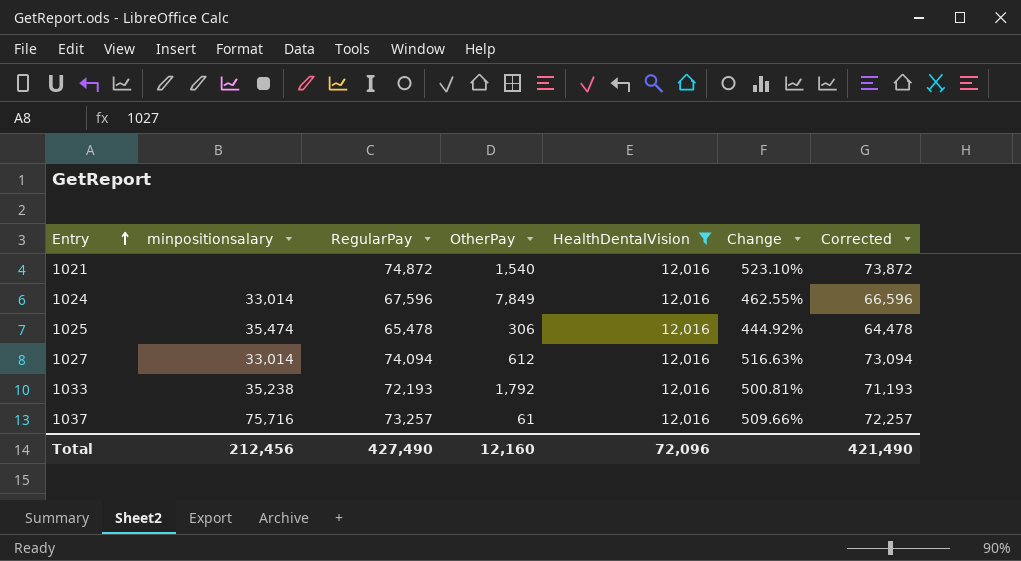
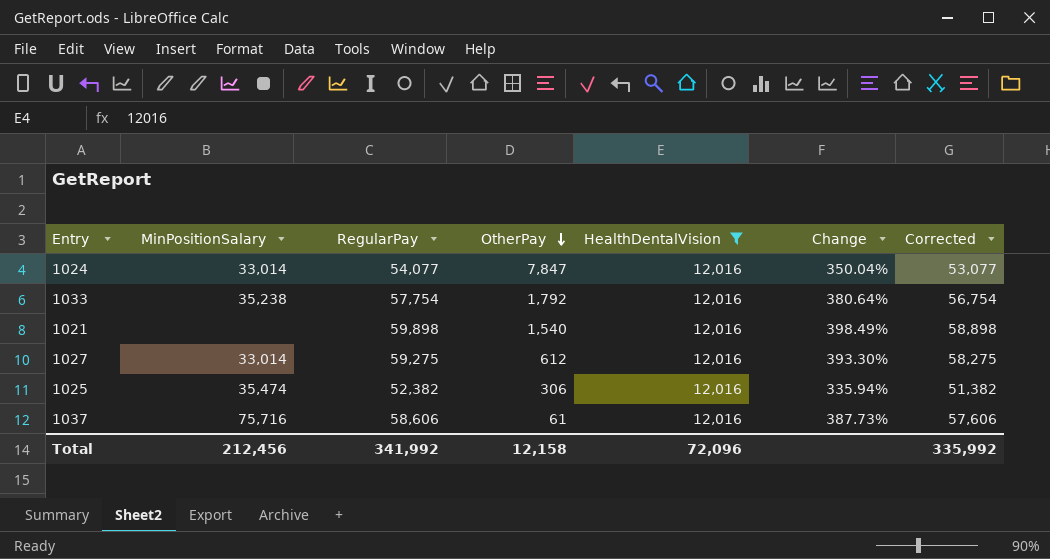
row order: Entry ascending -> OtherPay descending
column name: minpositionsalary -> MinPositionSalary
1024 | RegularPay: 67,596 -> 54,077
1024 | OtherPay: 7,849 -> 7,847
1024 | Change: 462.55% -> 350.04%
1024 | Corrected: 66,596 -> 53,077
1033 | RegularPay: 72,193 -> 57,754
1033 | Change: 500.81% -> 380.64%
1033 | Corrected: 71,193 -> 56,754
1021 | RegularPay: 74,872 -> 59,898
1021 | Change: 523.10% -> 398.49%
1021 | Corrected: 73,872 -> 58,898
1027 | RegularPay: 74,094 -> 59,275
1027 | Change: 516.63% -> 393.30%
1027 | Corrected: 73,094 -> 58,275
1025 | RegularPay: 65,478 -> 52,382
1025 | Change: 444.92% -> 335.94%
1025 | Corrected: 64,478 -> 51,382
1037 | RegularPay: 73,257 -> 58,606
1037 | Change: 509.66% -> 387.73%
1037 | Corrected: 72,257 -> 57,606
Total | RegularPay: 427,490 -> 341,992
Total | OtherPay: 12,160 -> 12,158
Total | Corrected: 421,490 -> 335,992

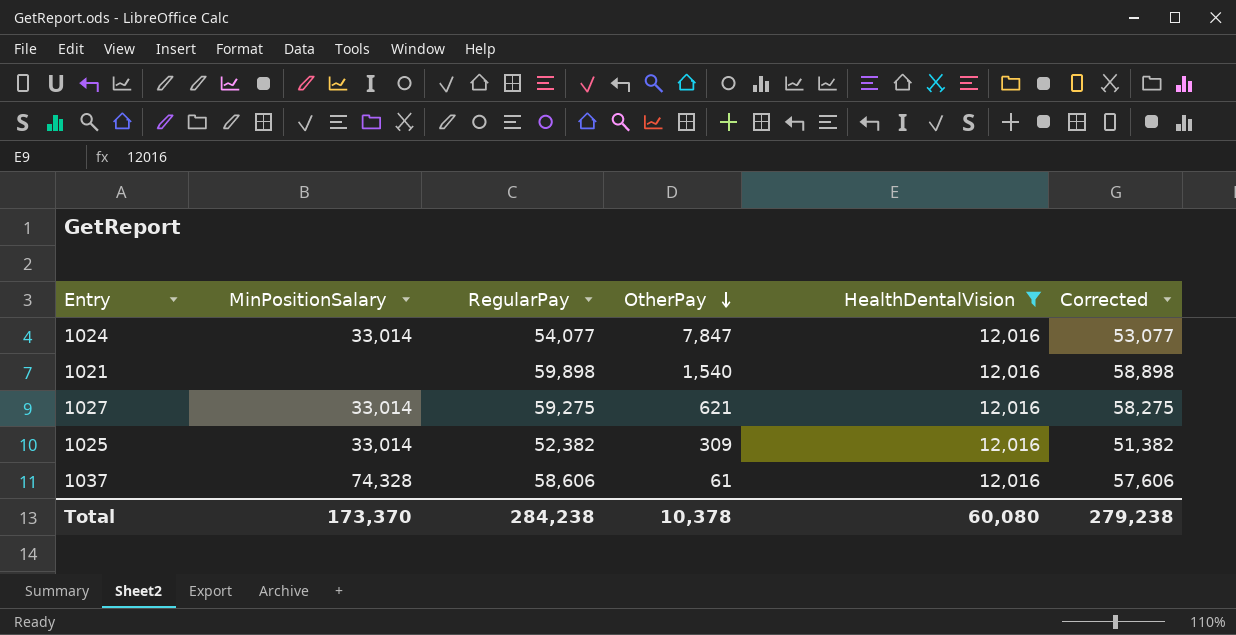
column Change | formula: ([RegularPay] - [HealthDentalVision]) / [HealthDentalVision] -> none
row 1033: 35,238 | 57,754 | 1,792 | 12,016 | 380.64% | 56,754 -> none
1027 | OtherPay: 612 -> 621
1025 | MinPositionSalary: 35,474 -> 33,014
1025 | OtherPay: 306 -> 309
1037 | MinPositionSalary: 75,716 -> 74,328
Total | MinPositionSalary: 212,456 -> 173,370
Total | RegularPay: 341,992 -> 284,238
Total | OtherPay: 12,158 -> 10,378
Total | HealthDentalVision: 72,096 -> 60,080
Total | Corrected: 335,992 -> 279,238

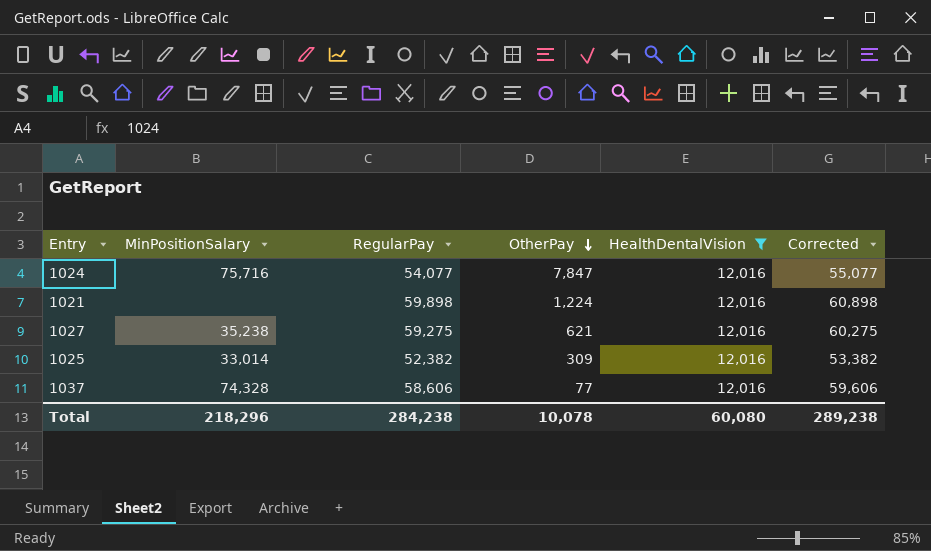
column Corrected | formula: [RegularPay] - 1000 -> [RegularPay] + 1000
1024 | MinPositionSalary: 33,014 -> 75,716
1021 | OtherPay: 1,540 -> 1,224
1027 | MinPositionSalary: 33,014 -> 35,238
1037 | OtherPay: 61 -> 77
Total | MinPositionSalary: 173,370 -> 218,296
Total | OtherPay: 10,378 -> 10,078
Total | Corrected: 279,238 -> 289,238

